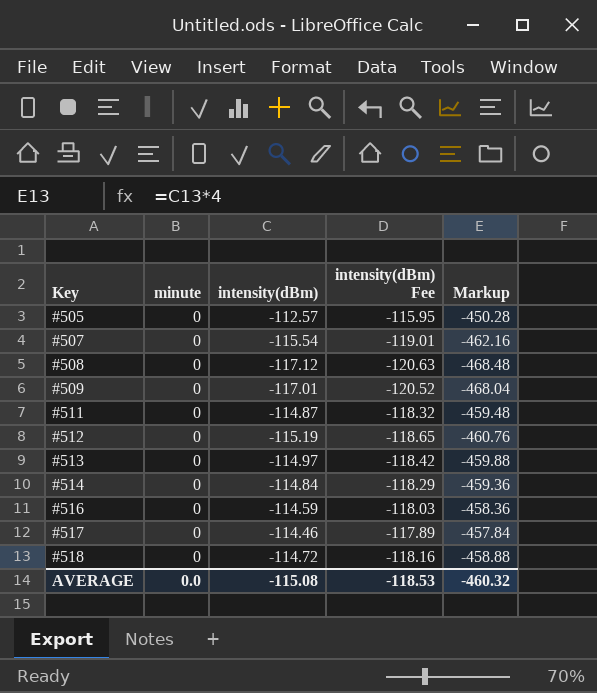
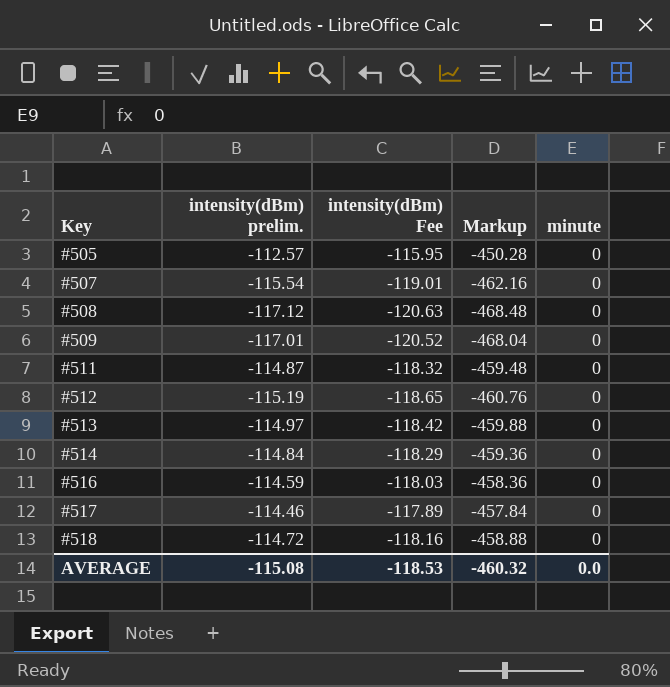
column name: intensity(dBm) -> intensity(dBm) prelim.
column minute | position: 2 -> 5

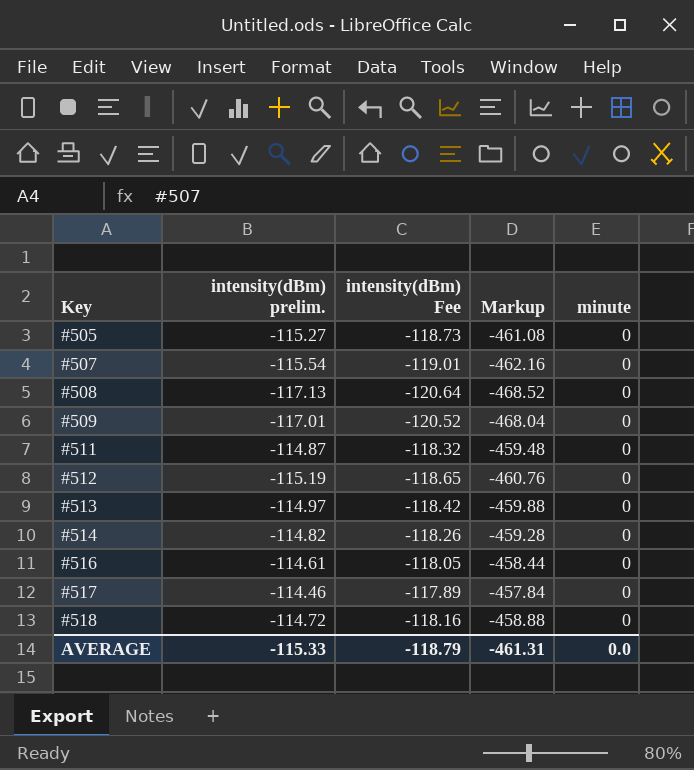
#505 | intensity(dBm) prelim.: -112.57 -> -115.27
#505 | intensity(dBm) Fee: -115.95 -> -118.73
#505 | Markup: -450.28 -> -461.08
#508 | intensity(dBm) prelim.: -117.12 -> -117.13
#508 | intensity(dBm) Fee: -120.63 -> -120.64
#508 | Markup: -468.48 -> -468.52
#514 | intensity(dBm) prelim.: -114.84 -> -114.82
#514 | intensity(dBm) Fee: -118.29 -> -118.26
#514 | Markup: -459.36 -> -459.28
#516 | intensity(dBm) prelim.: -114.59 -> -114.61
#516 | intensity(dBm) Fee: -118.03 -> -118.05
#516 | Markup: -458.36 -> -458.44
AVERAGE | intensity(dBm) prelim.: -115.08 -> -115.33
AVERAGE | intensity(dBm) Fee: -118.53 -> -118.79
AVERAGE | Markup: -460.32 -> -461.31

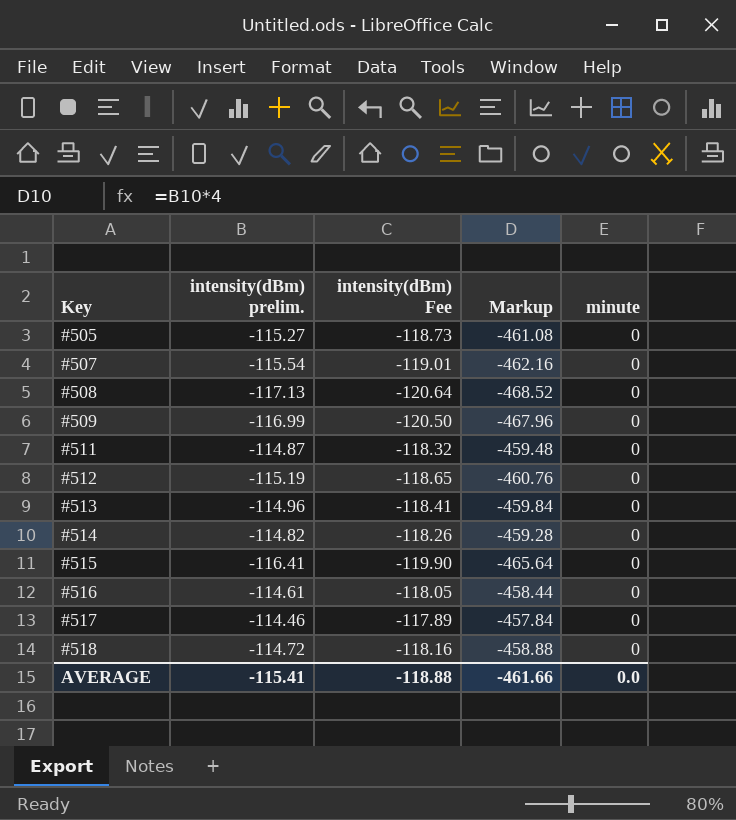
#509 | intensity(dBm) prelim.: -117.01 -> -116.99
#509 | intensity(dBm) Fee: -120.52 -> -120.50
#509 | Markup: -468.04 -> -467.96
#513 | intensity(dBm) prelim.: -114.97 -> -114.96
#513 | intensity(dBm) Fee: -118.42 -> -118.41
#513 | Markup: -459.88 -> -459.84
row #515: none -> -116.41 | -119.90 | -465.64 | 0
AVERAGE | intensity(dBm) prelim.: -115.33 -> -115.41
AVERAGE | intensity(dBm) Fee: -118.79 -> -118.88
AVERAGE | Markup: -461.31 -> -461.66

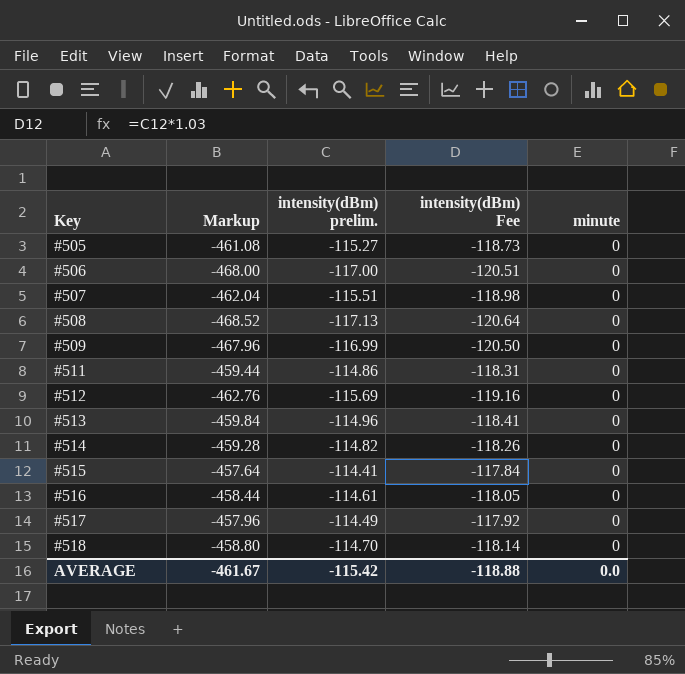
column Markup | position: 4 -> 2
row #506: none -> -468.00 | -117.00 | -120.51 | 0
#507 | Markup: -462.16 -> -462.04
#507 | intensity(dBm) prelim.: -115.54 -> -115.51
#507 | intensity(dBm) Fee: -119.01 -> -118.98
#511 | Markup: -459.48 -> -459.44
#511 | intensity(dBm) prelim.: -114.87 -> -114.86
#511 | intensity(dBm) Fee: -118.32 -> -118.31
#512 | Markup: -460.76 -> -462.76
#512 | intensity(dBm) prelim.: -115.19 -> -115.69
#512 | intensity(dBm) Fee: -118.65 -> -119.16
#515 | Markup: -465.64 -> -457.64
#515 | intensity(dBm) prelim.: -116.41 -> -114.41
#515 | intensity(dBm) Fee: -119.90 -> -117.84
#517 | Markup: -457.84 -> -457.96
#517 | intensity(dBm) prelim.: -114.46 -> -114.49
#517 | intensity(dBm) Fee: -117.89 -> -117.92
#518 | Markup: -458.88 -> -458.80
#518 | intensity(dBm) prelim.: -114.72 -> -114.70
#518 | intensity(dBm) Fee: -118.16 -> -118.14
AVERAGE | Markup: -461.66 -> -461.67
AVERAGE | intensity(dBm) prelim.: -115.41 -> -115.42

